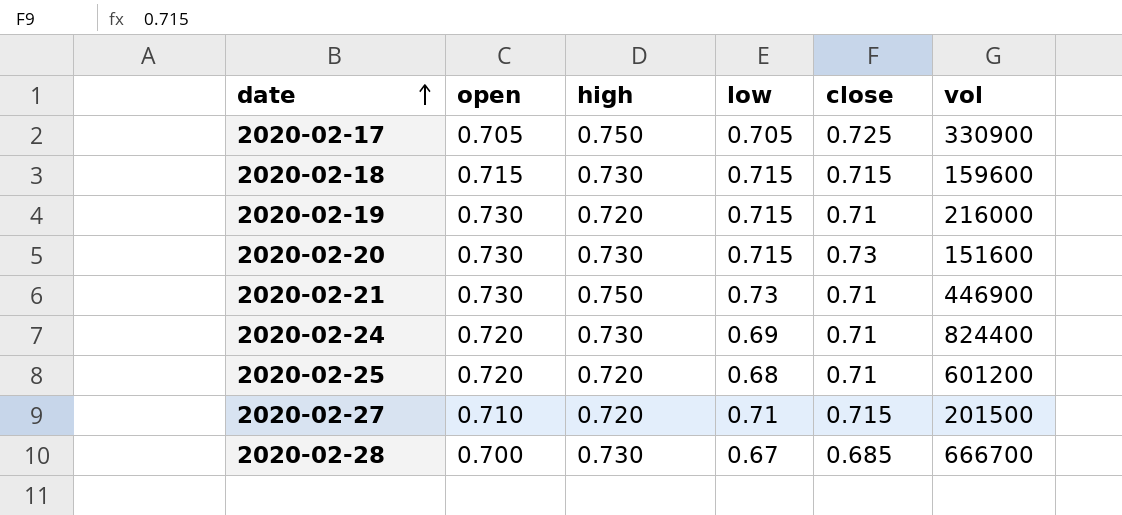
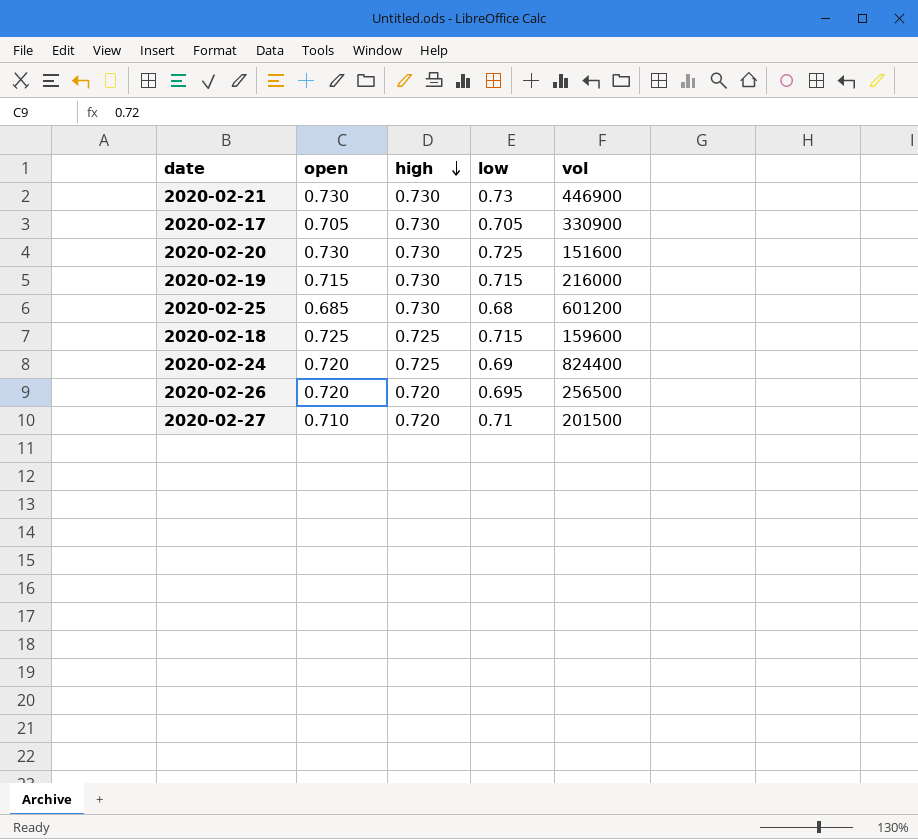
row order: date ascending -> high descending
column close | position: 5 -> none
row 2020-02-28: 0.700 | 0.730 | 0.67 | 0.685 | 666700 -> none
2020-02-21 | high: 0.750 -> 0.730
2020-02-17 | high: 0.750 -> 0.730
2020-02-20 | low: 0.715 -> 0.725
2020-02-19 | open: 0.730 -> 0.715
2020-02-19 | high: 0.720 -> 0.730
2020-02-25 | open: 0.720 -> 0.685
2020-02-25 | high: 0.720 -> 0.730
2020-02-18 | open: 0.715 -> 0.725
2020-02-18 | high: 0.730 -> 0.725
2020-02-24 | high: 0.730 -> 0.725
row 2020-02-26: none -> 0.720 | 0.720 | 0.695 | 256500

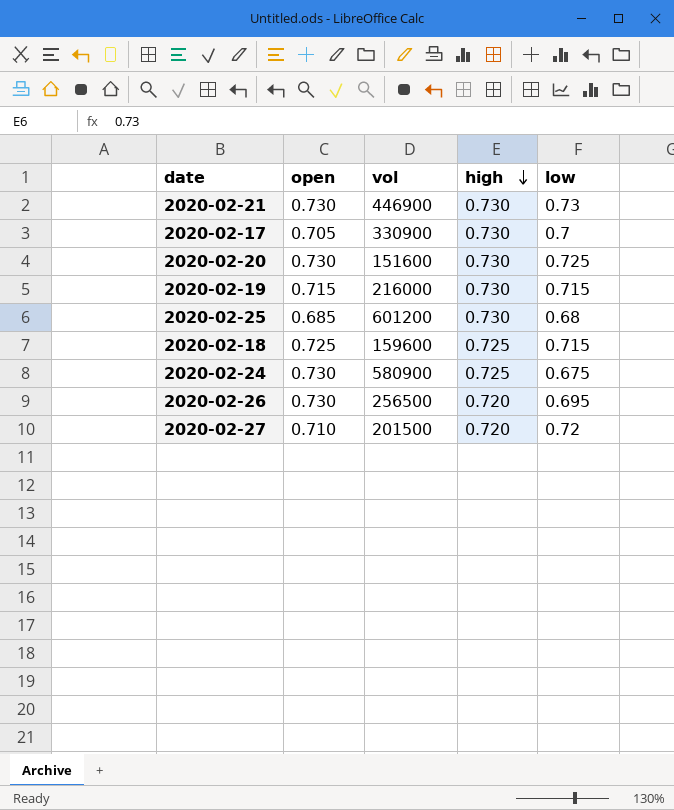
column vol | position: 5 -> 3
2020-02-17 | low: 0.705 -> 0.7
2020-02-24 | open: 0.720 -> 0.730
2020-02-24 | vol: 824400 -> 580900
2020-02-24 | low: 0.69 -> 0.675
2020-02-26 | open: 0.720 -> 0.730
2020-02-27 | low: 0.71 -> 0.72

